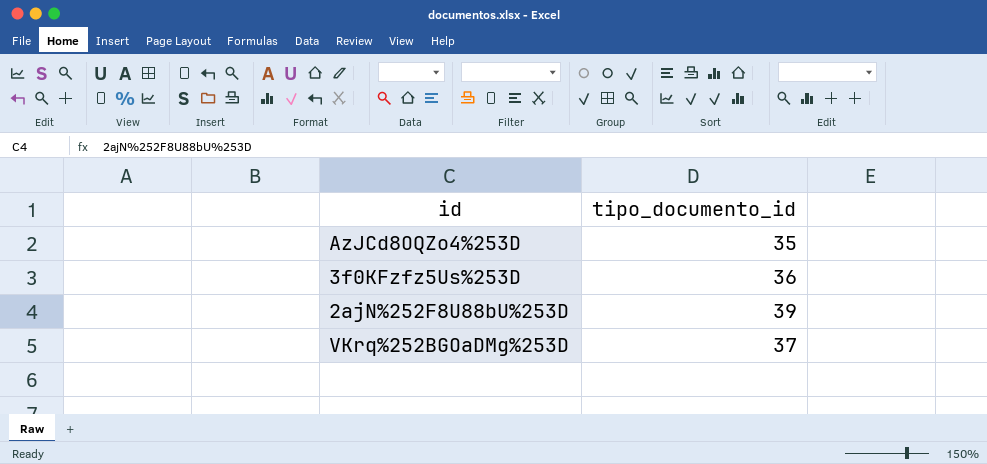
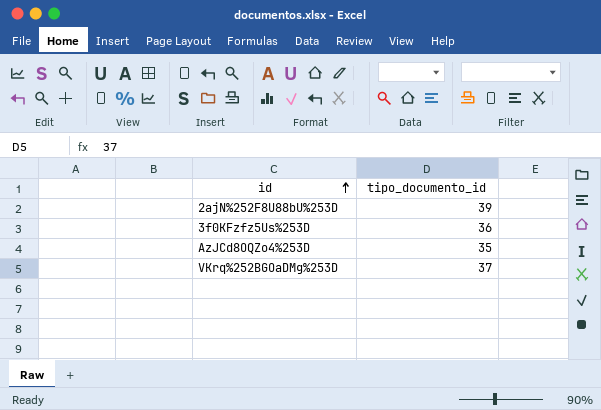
row order: none -> id ascending

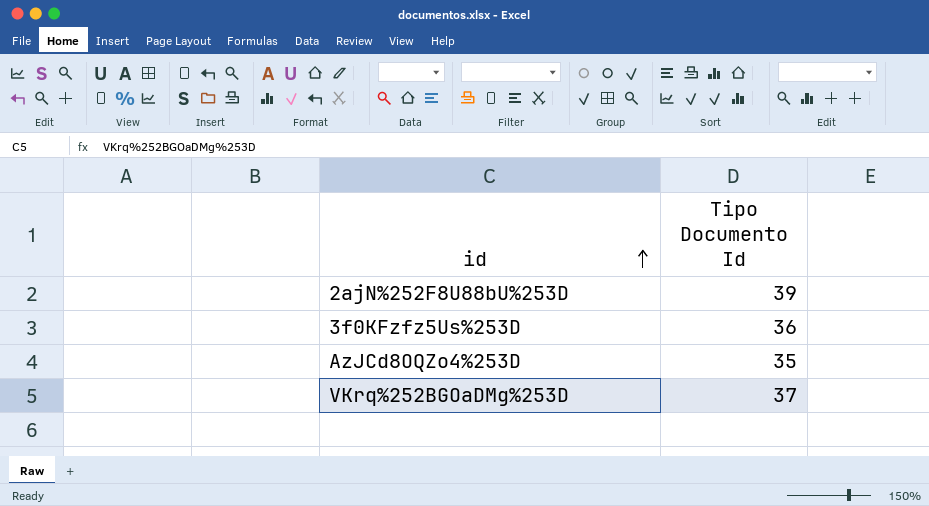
column name: tipo_documento_id -> Tipo Documento Id

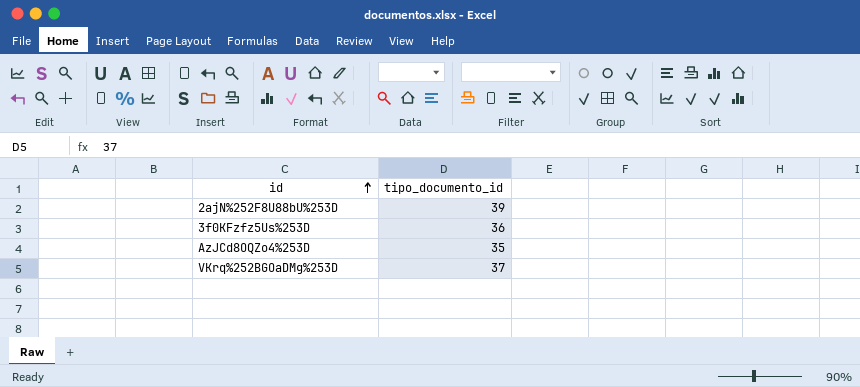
column name: Tipo Documento Id -> tipo_documento_id

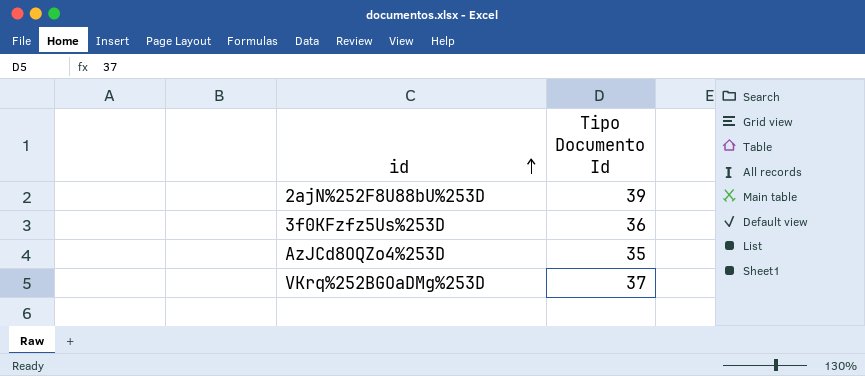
column name: tipo_documento_id -> Tipo Documento Id

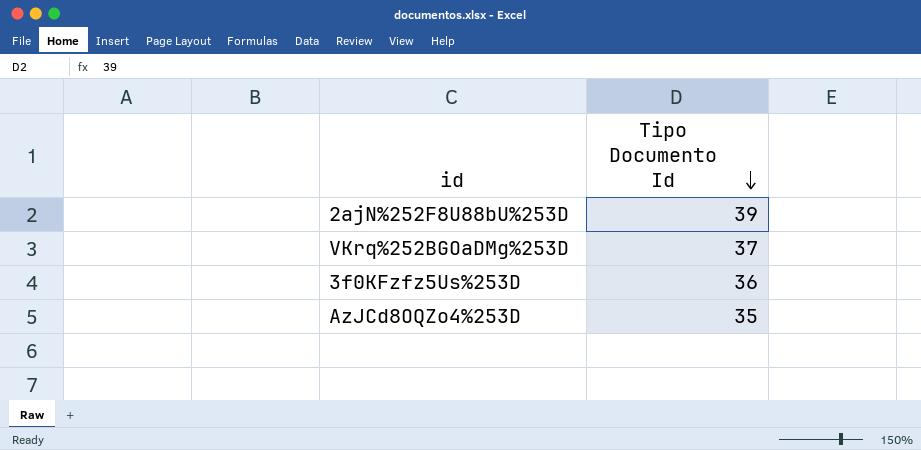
row order: id ascending -> Tipo Documento Id descending

